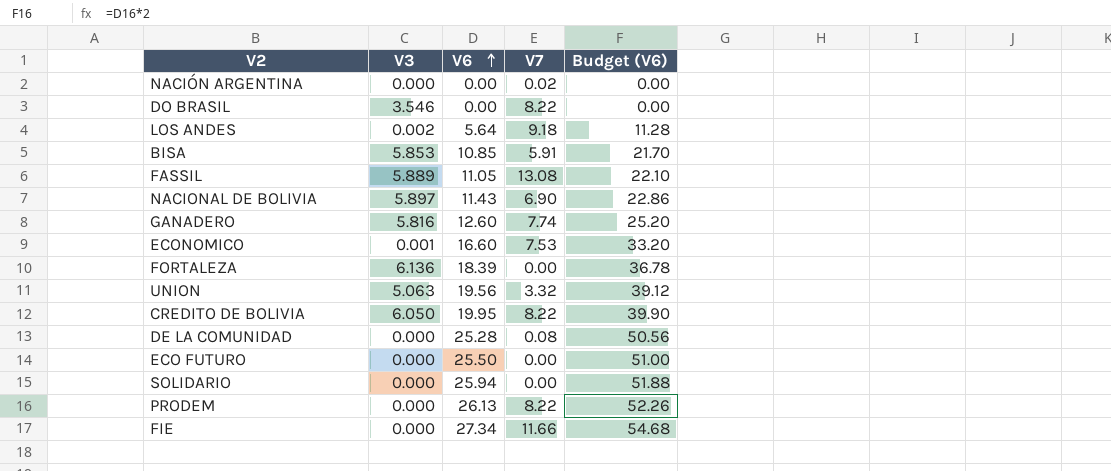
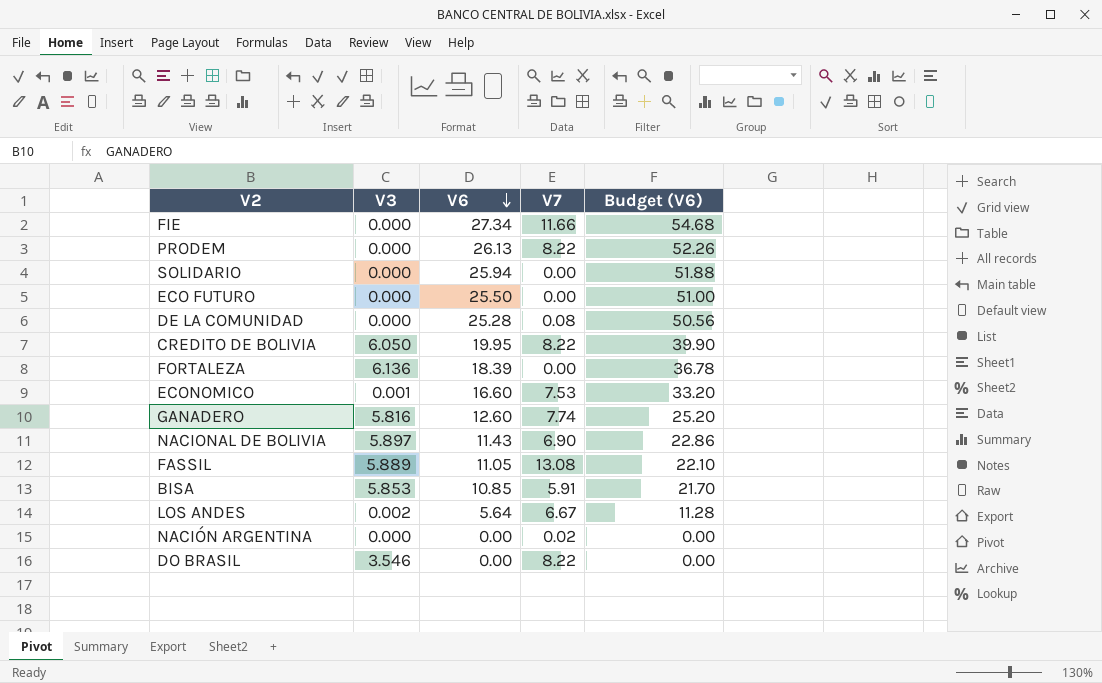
row order: V6 ascending -> V6 descending
row UNION: 5.063 | 19.56 | 3.32 | 39.12 -> none
LOS ANDES | V7: 9.18 -> 6.67

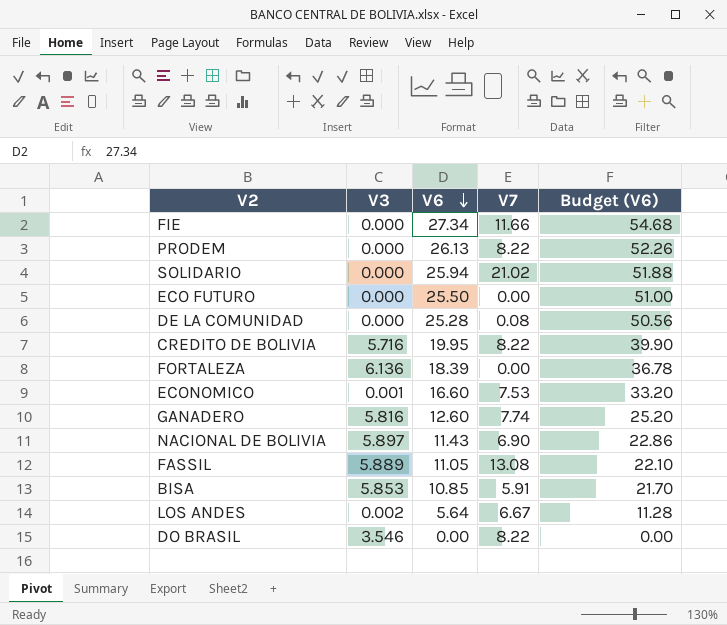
row NACIÓN ARGENTINA: 0.000 | 0.00 | 0.02 | 0.00 -> none
SOLIDARIO | V7: 0.00 -> 21.02
CREDITO DE BOLIVIA | V3: 6.050 -> 5.716

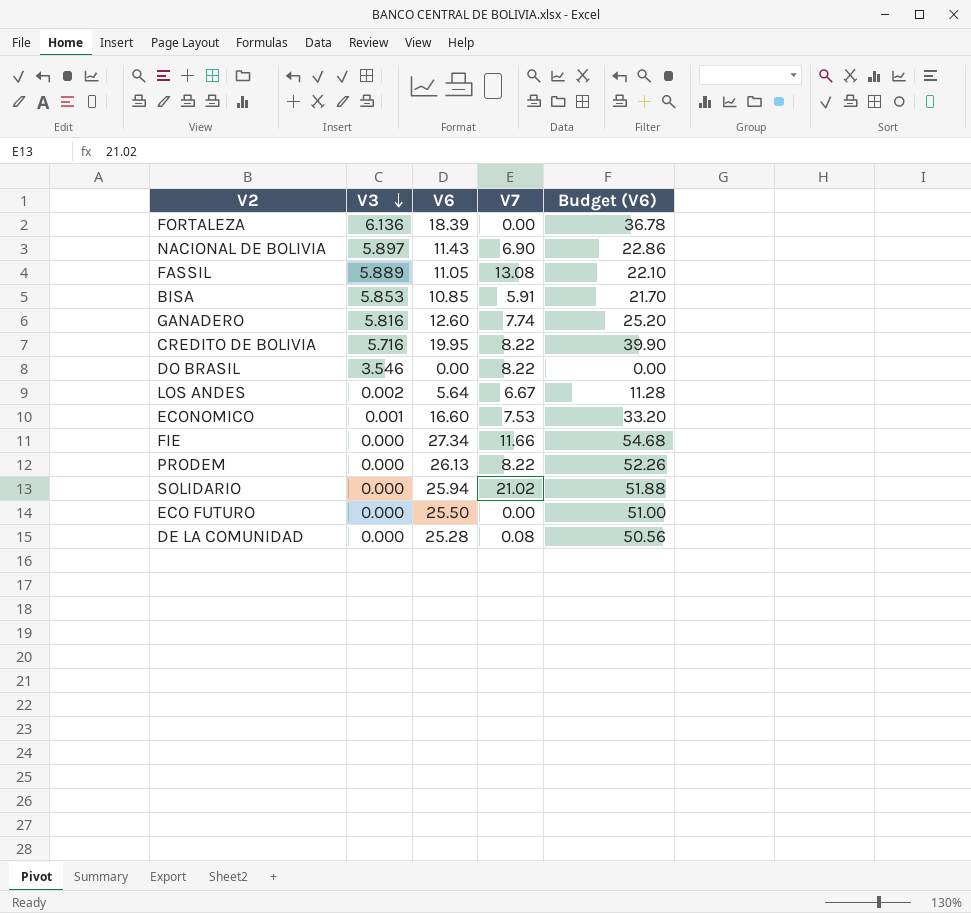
row order: V6 descending -> V3 descending

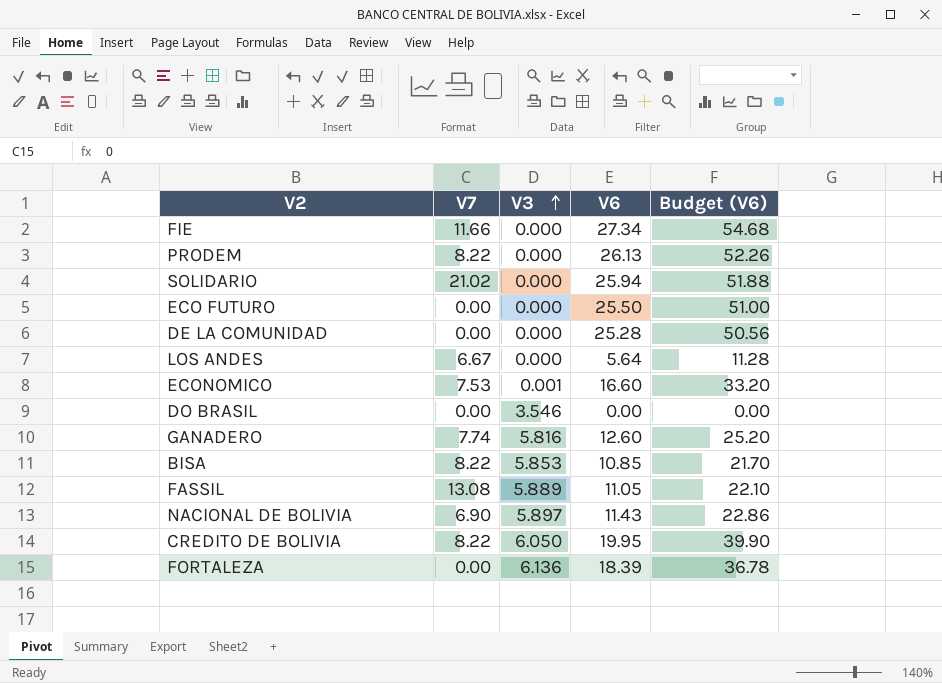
row order: V3 descending -> V3 ascending
column V7 | position: 4 -> 2
DE LA COMUNIDAD | V7: 0.08 -> 0.00
LOS ANDES | V3: 0.002 -> 0.000
DO BRASIL | V7: 8.22 -> 0.00
BISA | V7: 5.91 -> 8.22
CREDITO DE BOLIVIA | V3: 5.716 -> 6.050

